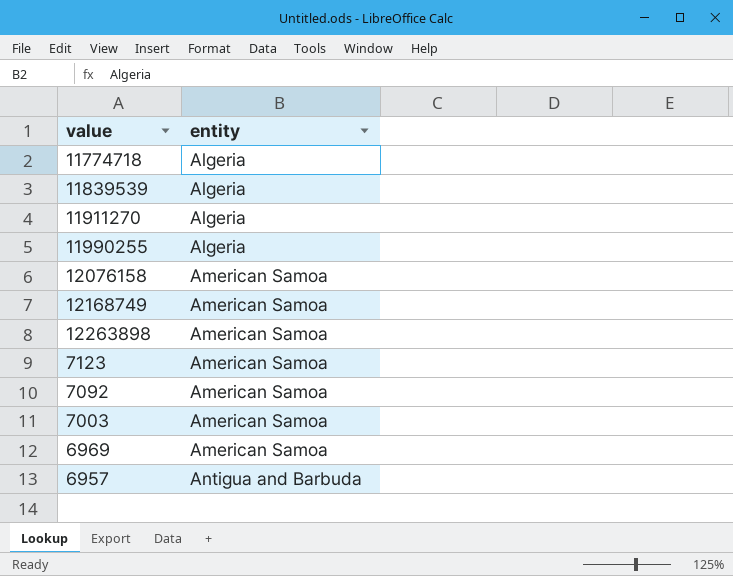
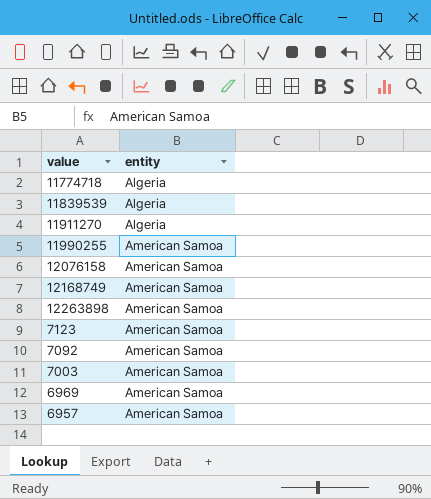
11990255 | entity: Algeria -> American Samoa
6957 | entity: Antigua and Barbuda -> American Samoa

